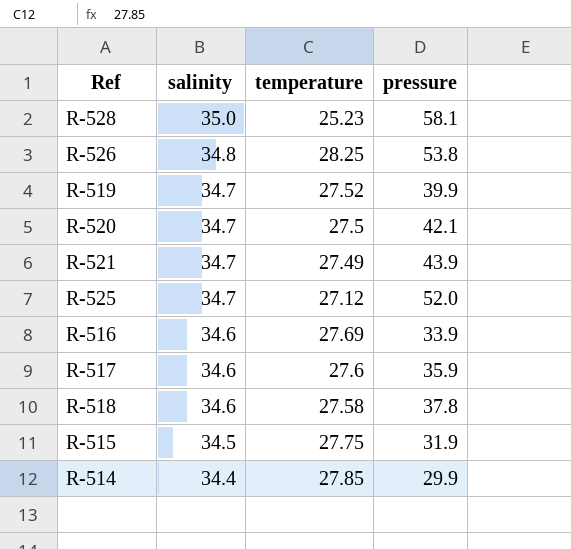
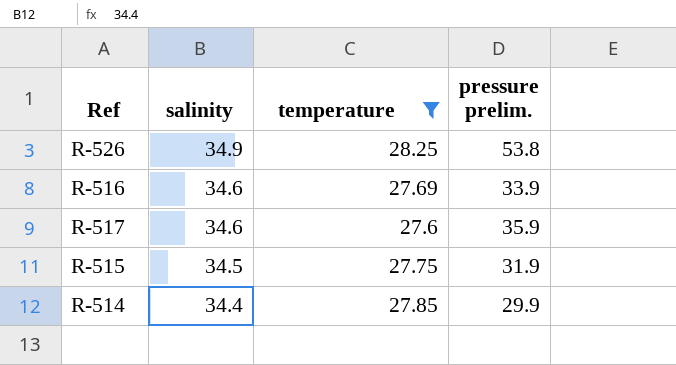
filter: none -> temperature >= 27.6
column name: pressure -> pressure prelim.
R-526 | salinity: 34.8 -> 34.9

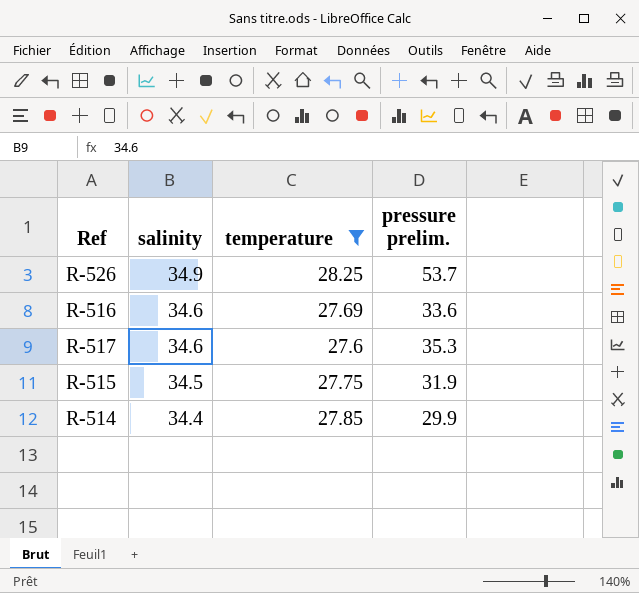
R-526 | pressure prelim.: 53.8 -> 53.7
R-516 | pressure prelim.: 33.9 -> 33.6
R-517 | pressure prelim.: 35.9 -> 35.3

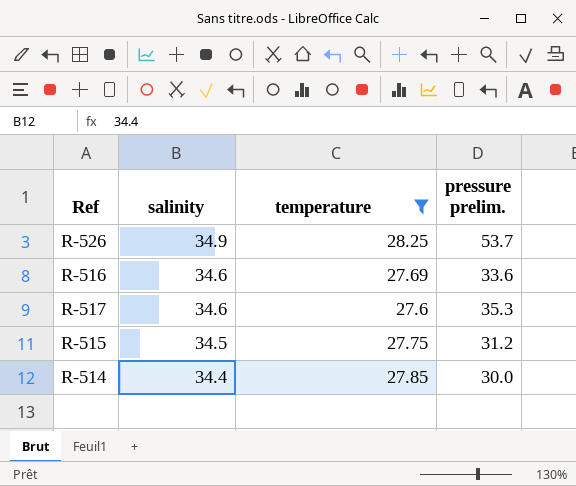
R-515 | pressure prelim.: 31.9 -> 31.2
R-514 | pressure prelim.: 29.9 -> 30.0

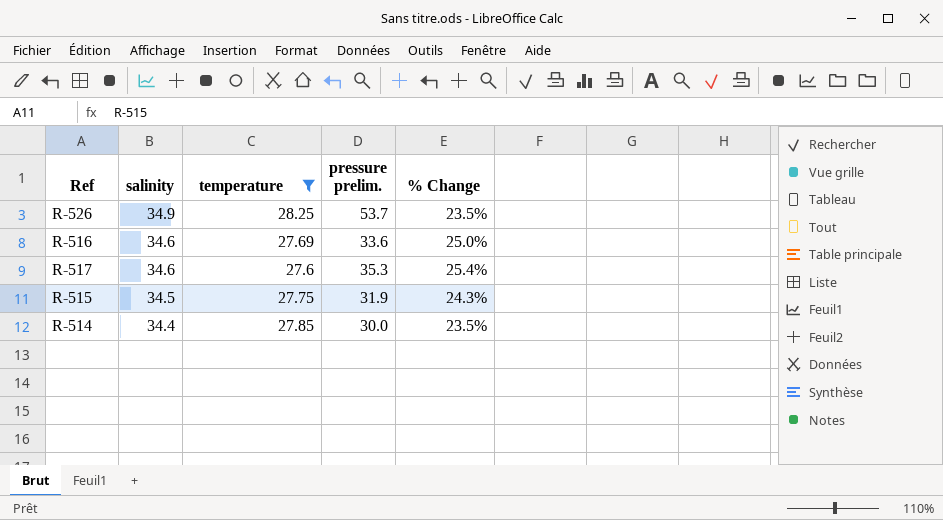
column % Change | formula: none -> ([salinity] - [temperature]) / [temperature]
R-515 | pressure prelim.: 31.2 -> 31.9

